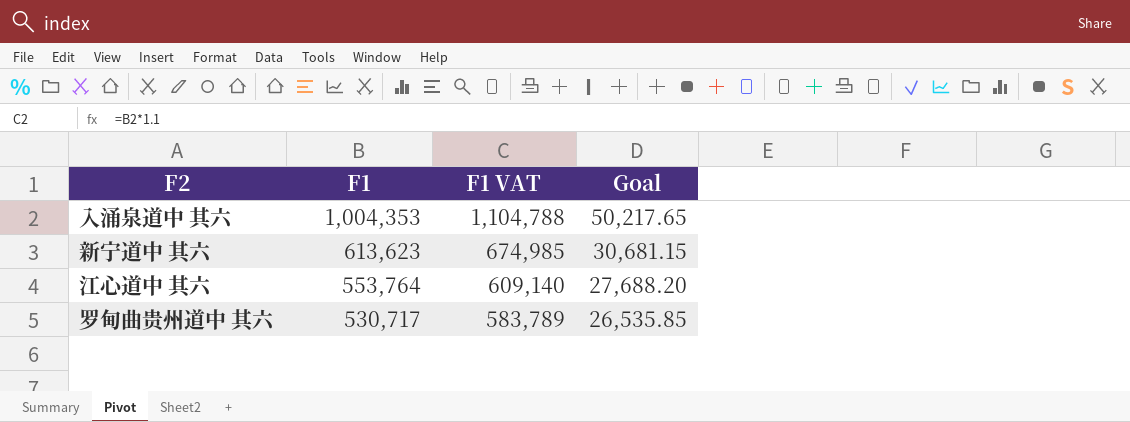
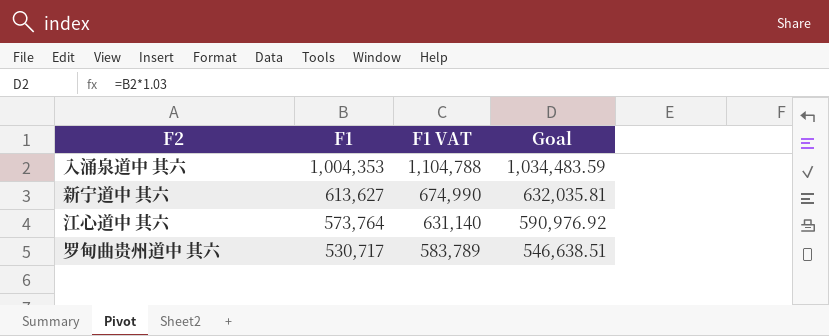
column Goal | formula: [F1] * 0.05 -> [F1] * 1.03
新宁道中 其六 | F1: 613,623 -> 613,627
新宁道中 其六 | F1 VAT: 674,985 -> 674,990
江心道中 其六 | F1: 553,764 -> 573,764
江心道中 其六 | F1 VAT: 609,140 -> 631,140

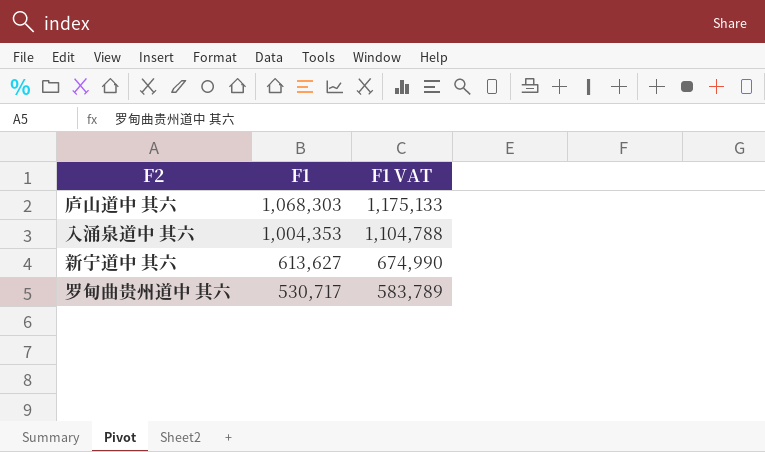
column Goal | formula: [F1] * 1.03 -> none
row 江心道中 其六: 573,764 | 631,140 | 590,976.92 -> none
row 庐山道中 其六: none -> 1,068,303 | 1,175,133

